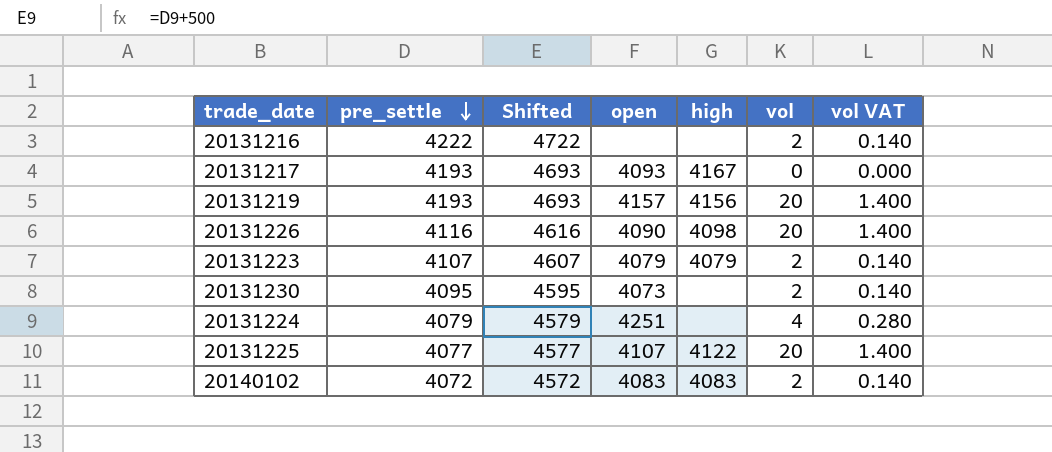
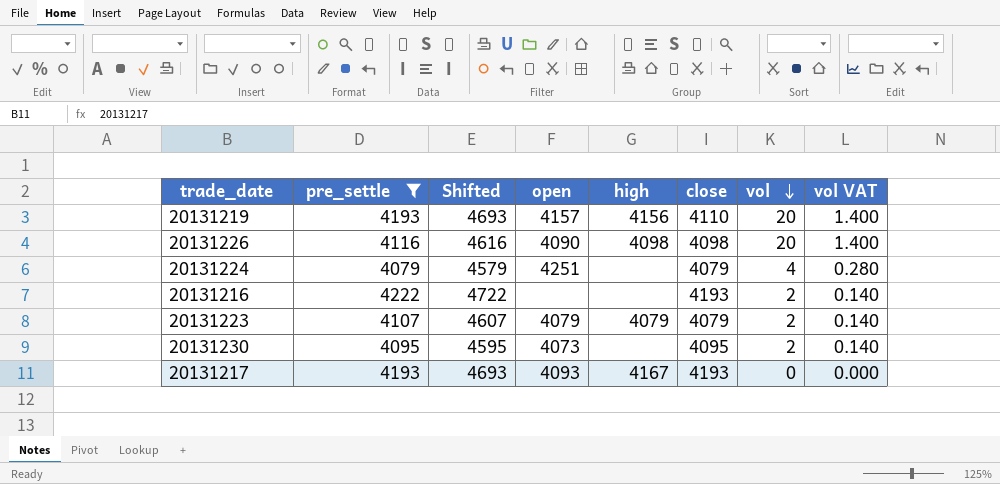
filter: none -> pre_settle >= 4079
row order: pre_settle descending -> vol descending
column close | position: none -> 6

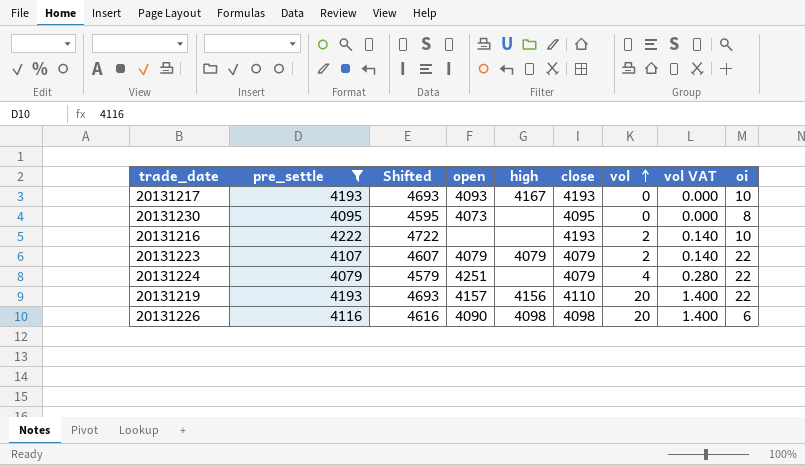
row order: vol descending -> vol ascending
column oi | position: none -> 9
20131230 | vol: 2 -> 0
20131230 | vol VAT: 0.140 -> 0.000

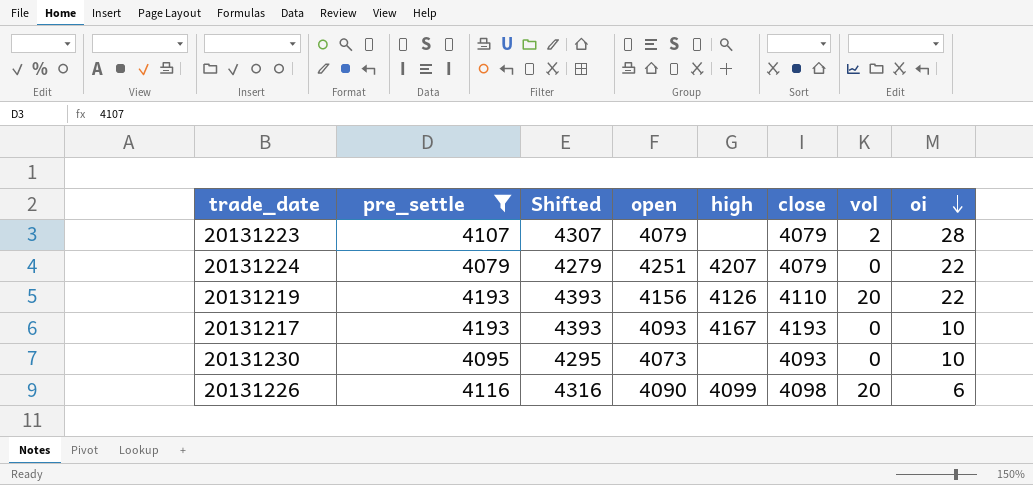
row order: vol ascending -> oi descending
column vol VAT | formula: [vol] * 0.07 -> none
column Shifted | formula: [pre_settle] + 500 -> [pre_settle] + 200
row 20131216: 4222 | 4722 | none | none | 4193 | 2 | 0.140 | 10 -> none
20131223 | high: 4079 -> none
20131223 | oi: 22 -> 28
20131224 | high: none -> 4207
20131224 | vol: 4 -> 0
20131219 | open: 4157 -> 4156
20131219 | high: 4156 -> 4126
20131230 | close: 4095 -> 4093
20131230 | oi: 8 -> 10
20131226 | high: 4098 -> 4099

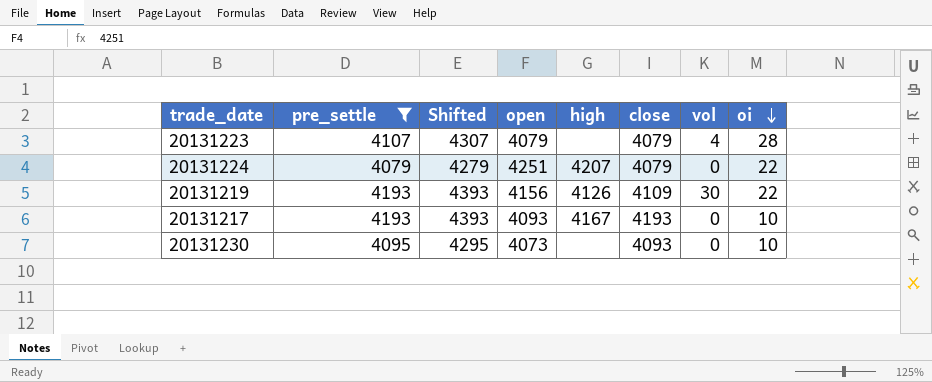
row 20131226: 4116 | 4316 | 4090 | 4099 | 4098 | 20 | 6 -> none
20131223 | vol: 2 -> 4
20131219 | close: 4110 -> 4109
20131219 | vol: 20 -> 30

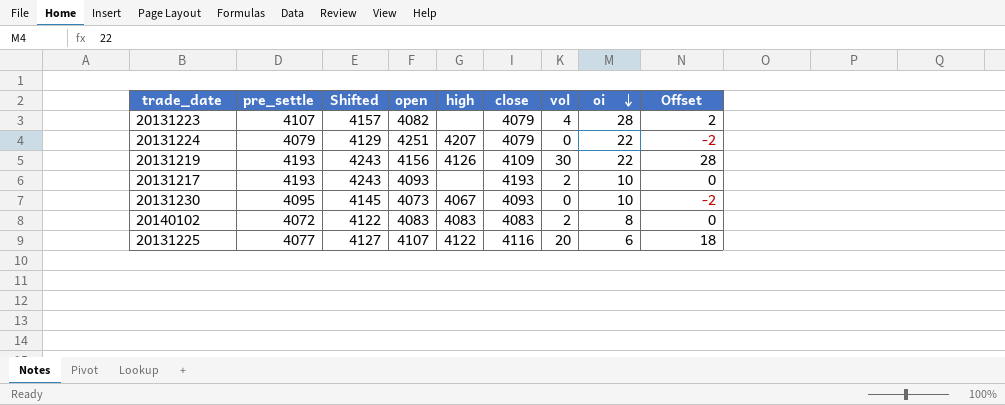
filter: pre_settle >= 4079 -> none
column Shifted | formula: [pre_settle] + 200 -> [pre_settle] + 50
column Offset | formula: none -> [vol] - 2
20131223 | open: 4079 -> 4082
20131217 | high: 4167 -> none
20131217 | vol: 0 -> 2
20131230 | high: none -> 4067

